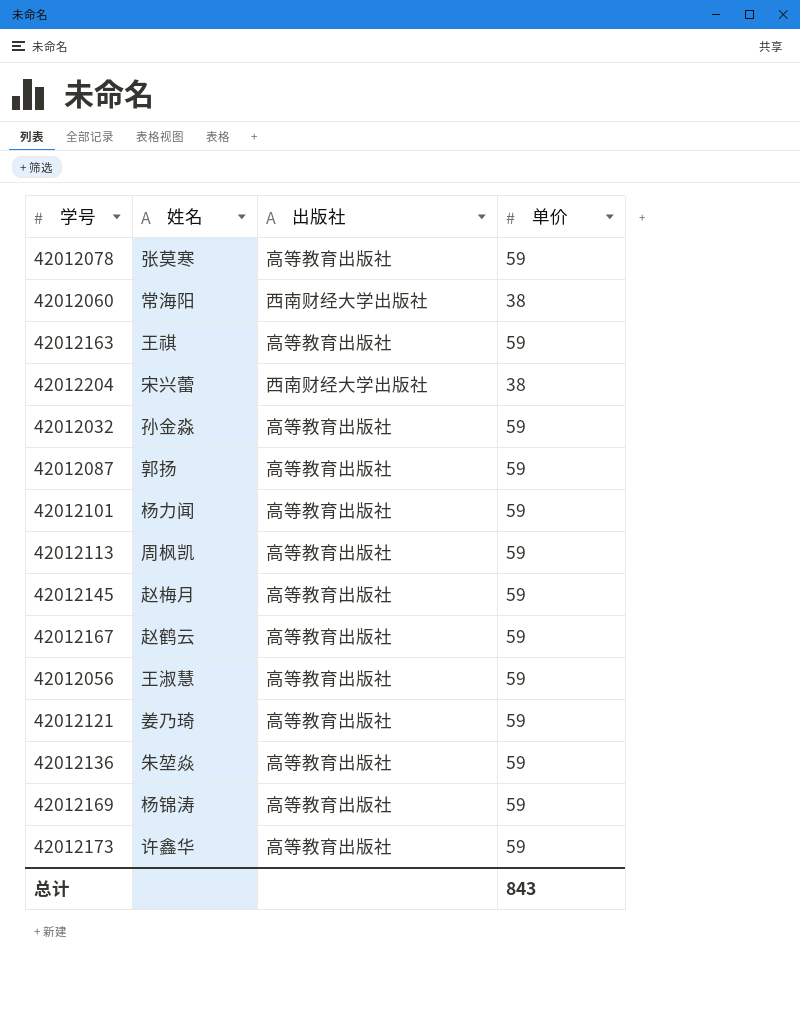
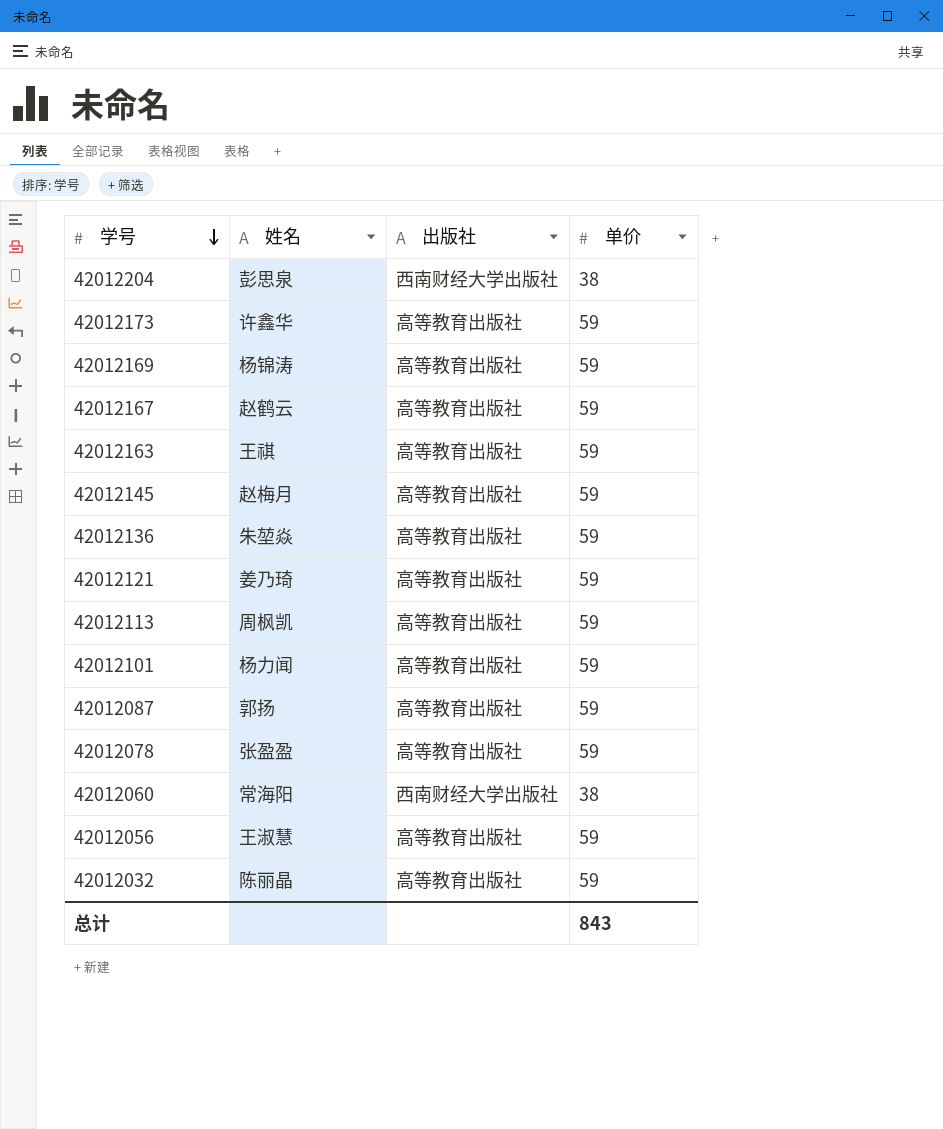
row order: none -> 学号 descending
42012204 | 姓名: 宋兴蕾 -> 彭思泉
42012078 | 姓名: 张莫寒 -> 张盈盈
42012032 | 姓名: 孙金淼 -> 陈丽晶

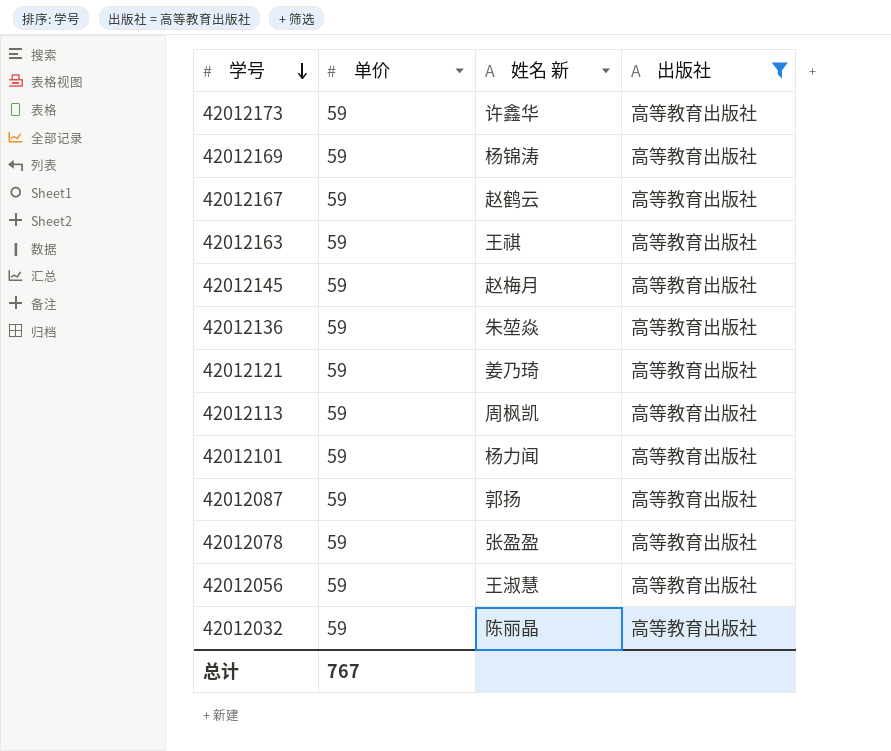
filter: none -> 出版社 = 高等教育出版社
column 单价 | position: 4 -> 2
column name: 姓名 -> 姓名 新
总计 | 单价: 843 -> 767

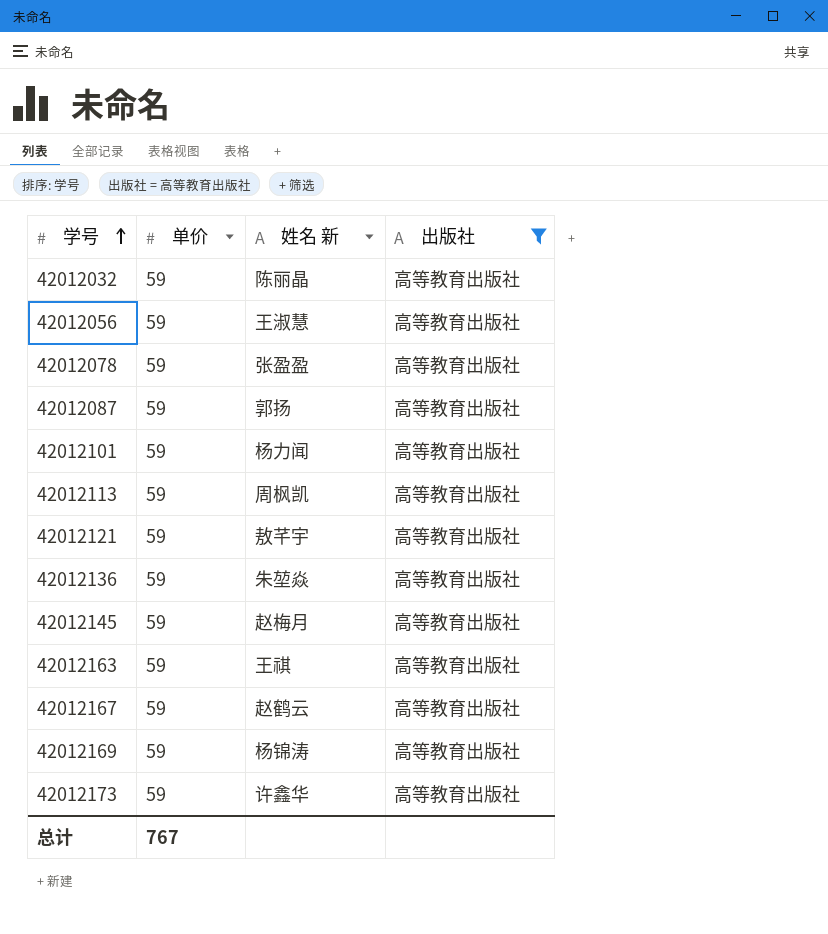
row order: 学号 descending -> 学号 ascending
42012121 | 姓名 新: 姜乃琦 -> 敖芊宇

